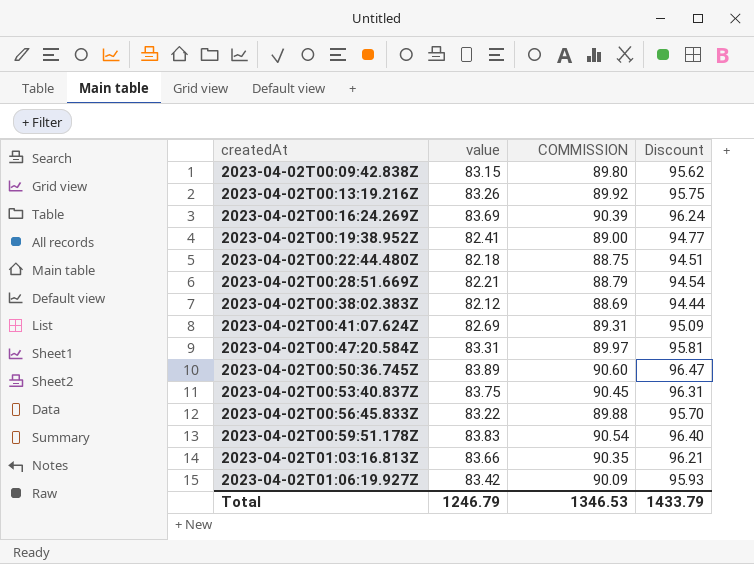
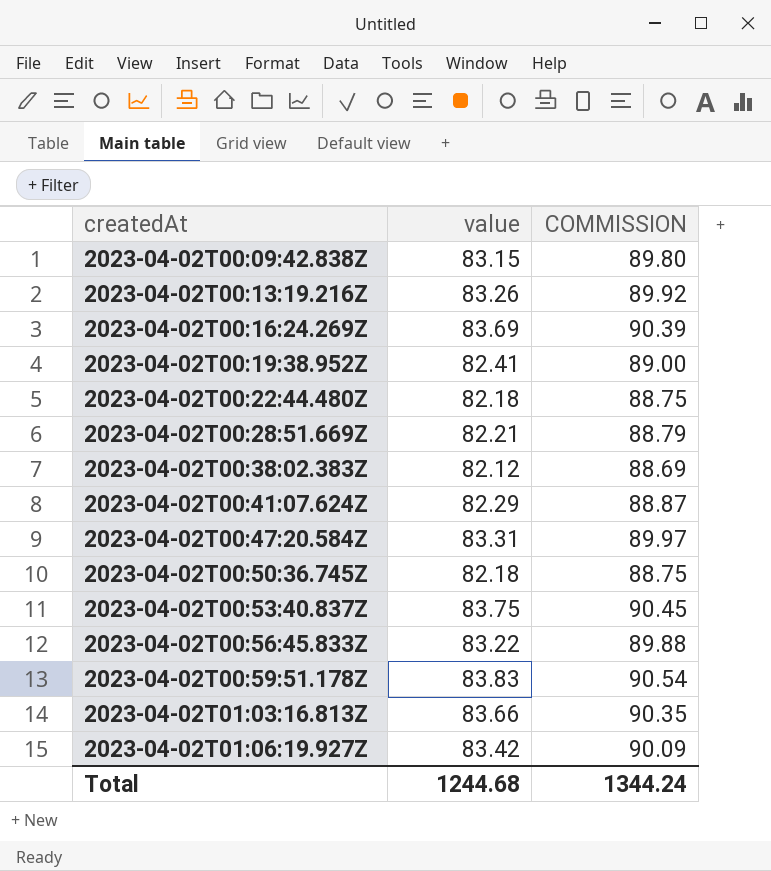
column Discount | formula: [value] * 1.15 -> none
2023-04-02T00:41:07.624Z | value: 82.69 -> 82.29
2023-04-02T00:41:07.624Z | COMMISSION: 89.31 -> 88.87
2023-04-02T00:50:36.745Z | value: 83.89 -> 82.18
2023-04-02T00:50:36.745Z | COMMISSION: 90.60 -> 88.75
Total | value: 1246.79 -> 1244.68
Total | COMMISSION: 1346.53 -> 1344.24

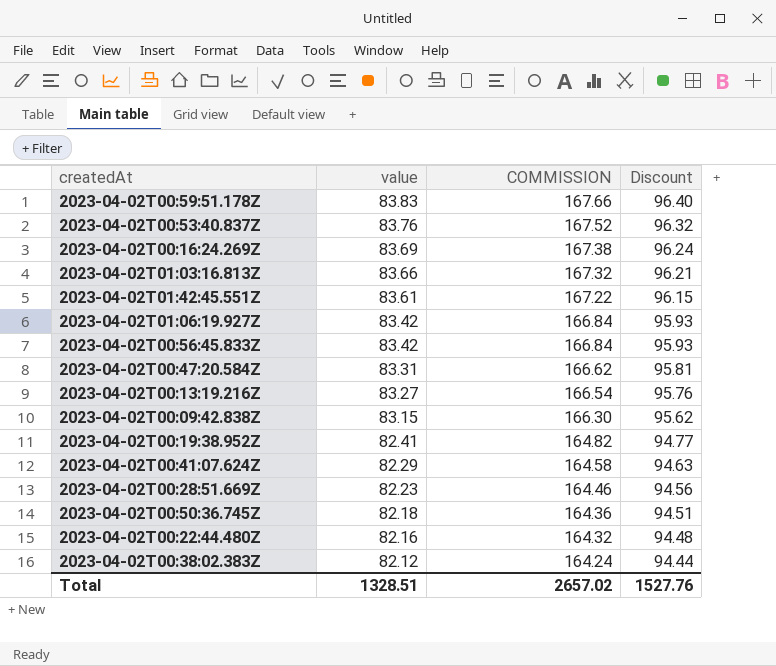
row order: createdAt ascending -> value descending
column COMMISSION | formula: [value] * 1.08 -> [value] * 2
column Discount | formula: none -> [value] * 1.15
2023-04-02T00:53:40.837Z | value: 83.75 -> 83.76
row 2023-04-02T01:42:45.551Z: none -> 83.61 | 167.22 | 96.15
2023-04-02T00:56:45.833Z | value: 83.22 -> 83.42
2023-04-02T00:13:19.216Z | value: 83.26 -> 83.27
2023-04-02T00:28:51.669Z | value: 82.21 -> 82.23
2023-04-02T00:22:44.480Z | value: 82.18 -> 82.16
Total | value: 1244.68 -> 1328.51
Total | COMMISSION: 1344.24 -> 2657.02

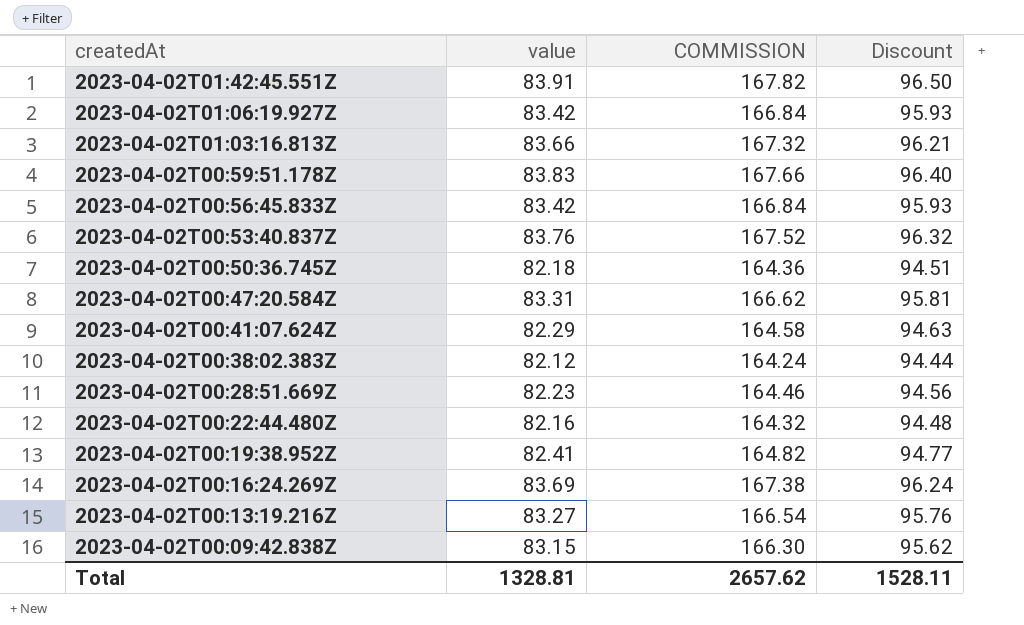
row order: value descending -> createdAt descending
2023-04-02T01:42:45.551Z | value: 83.61 -> 83.91
2023-04-02T01:42:45.551Z | COMMISSION: 167.22 -> 167.82
2023-04-02T01:42:45.551Z | Discount: 96.15 -> 96.50
Total | value: 1328.51 -> 1328.81
Total | COMMISSION: 2657.02 -> 2657.62
Total | Discount: 1527.76 -> 1528.11

